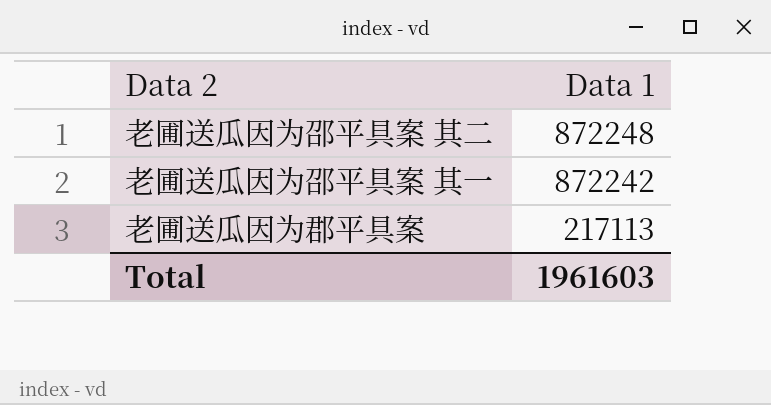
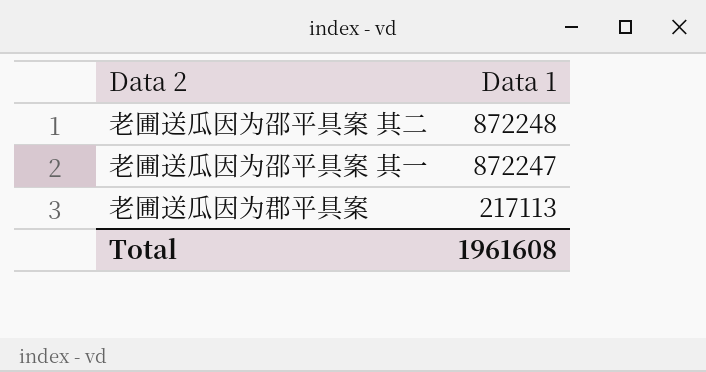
老圃送瓜因为邵平具案 其一 | Data 1: 872242 -> 872247
Total | Data 1: 1961603 -> 1961608

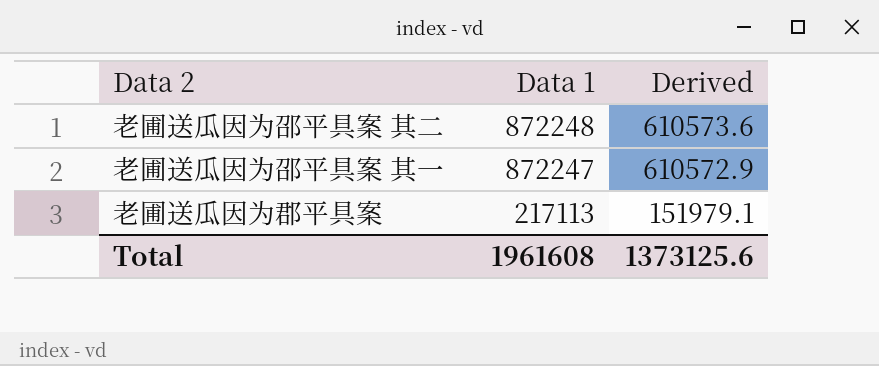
column Derived | formula: none -> [Data 1] * 0.7

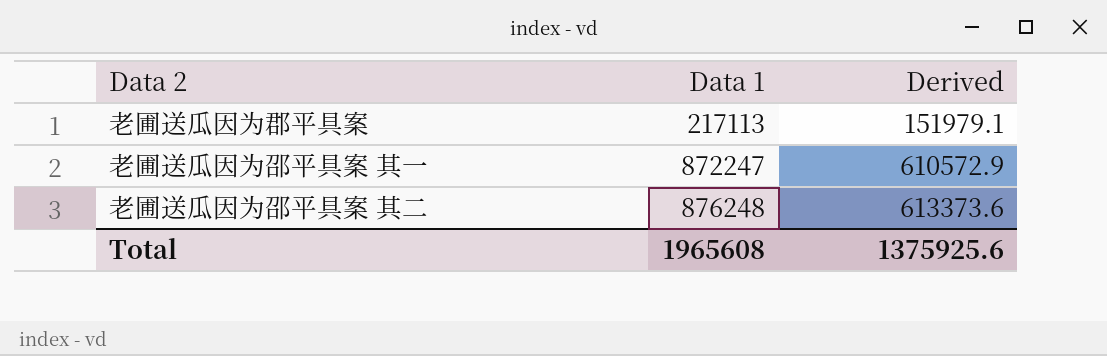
row order: Data 1 descending -> Data 1 ascending
老圃送瓜因为邵平具案 其二 | Data 1: 872248 -> 876248
老圃送瓜因为邵平具案 其二 | Derived: 610573.6 -> 613373.6
Total | Data 1: 1961608 -> 1965608
Total | Derived: 1373125.6 -> 1375925.6

